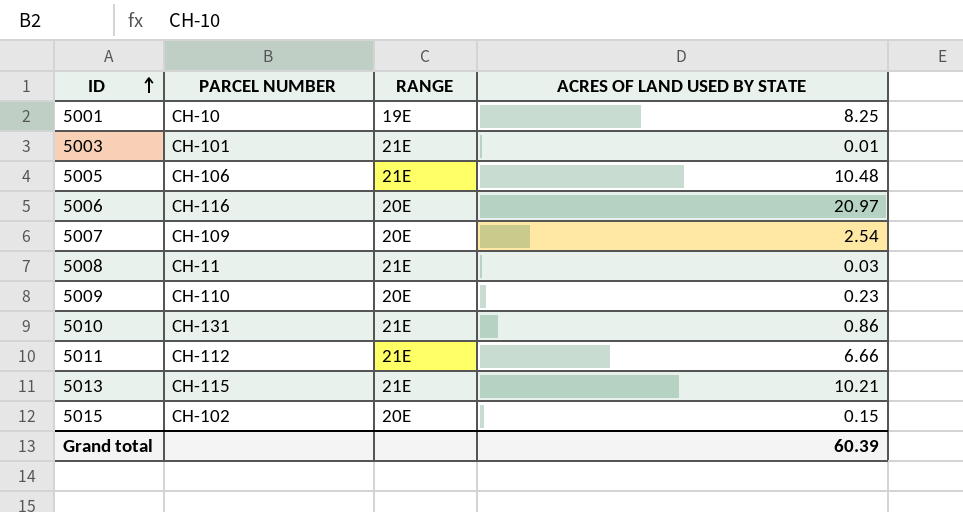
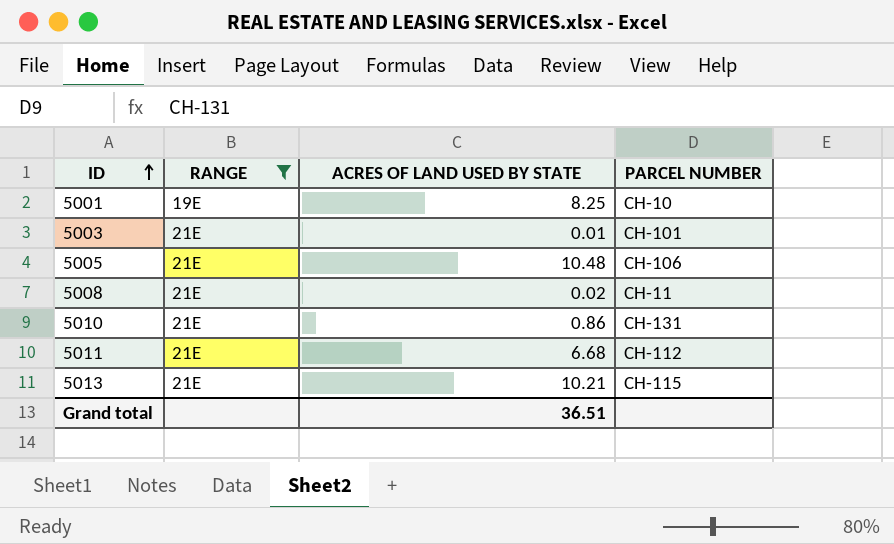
filter: none -> RANGE != 20E
column PARCEL NUMBER | position: 2 -> 4
5008 | ACRES OF LAND USED BY STATE: 0.03 -> 0.02
5011 | ACRES OF LAND USED BY STATE: 6.66 -> 6.68
Grand total | ACRES OF LAND USED BY STATE: 60.39 -> 36.51

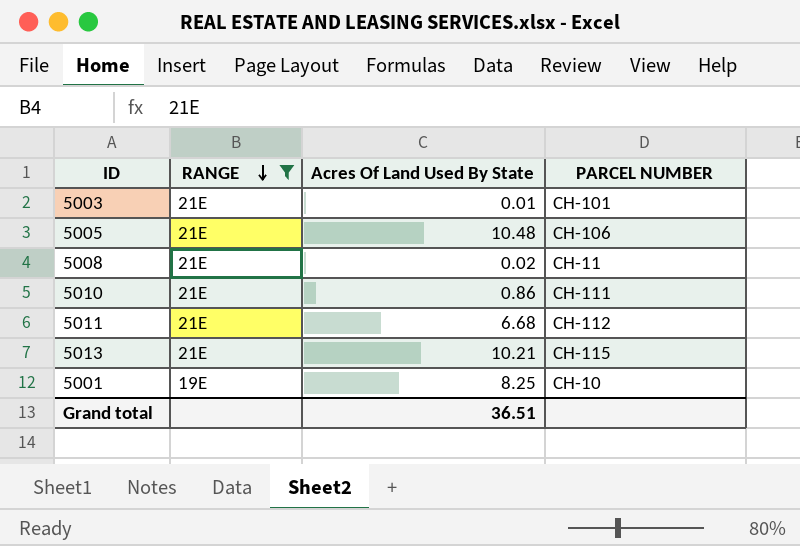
row order: ID ascending -> RANGE descending
column name: ACRES OF LAND USED BY STATE -> Acres Of Land Used By State
5010 | PARCEL NUMBER: CH-131 -> CH-111

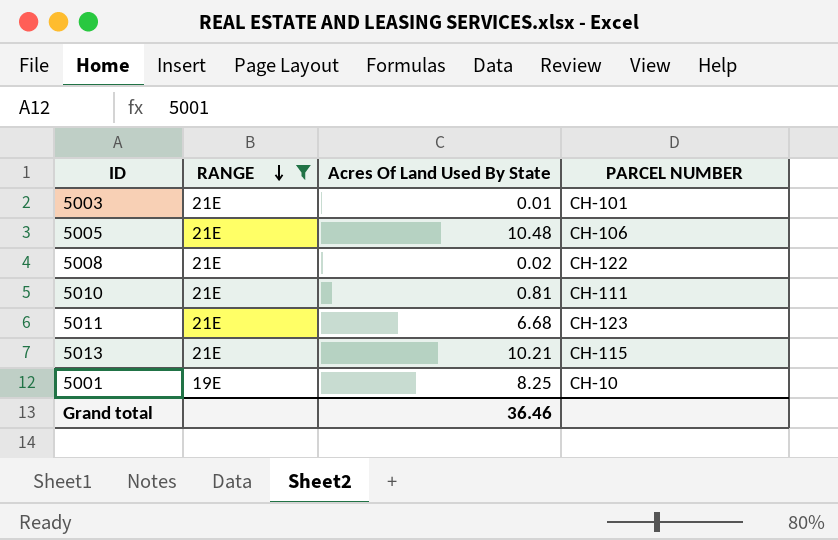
5008 | PARCEL NUMBER: CH-11 -> CH-122
5010 | Acres Of Land Used By State: 0.86 -> 0.81
5011 | PARCEL NUMBER: CH-112 -> CH-123
Grand total | Acres Of Land Used By State: 36.51 -> 36.46

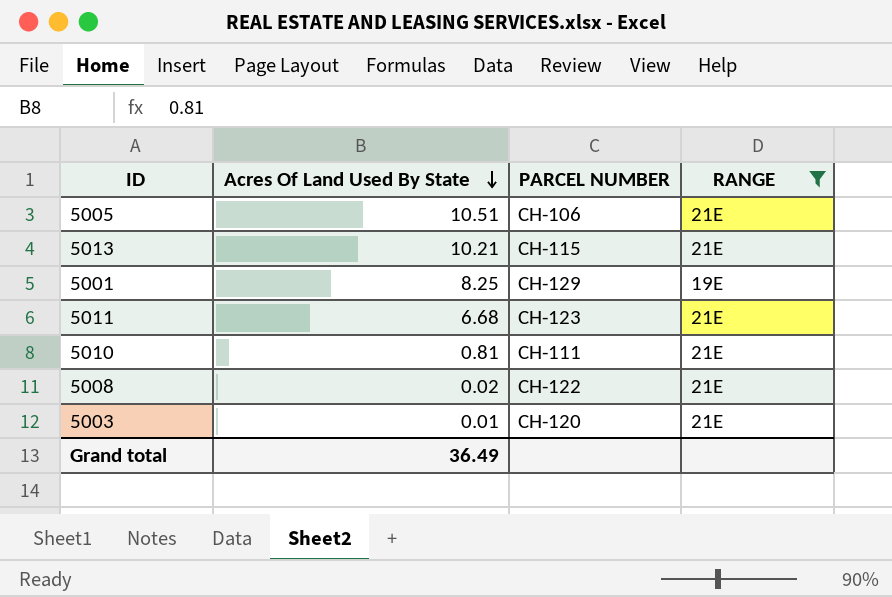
row order: RANGE descending -> Acres Of Land Used By State descending
column RANGE | position: 2 -> 4
5005 | Acres Of Land Used By State: 10.48 -> 10.51
5001 | PARCEL NUMBER: CH-10 -> CH-129
5003 | PARCEL NUMBER: CH-101 -> CH-120
Grand total | Acres Of Land Used By State: 36.46 -> 36.49

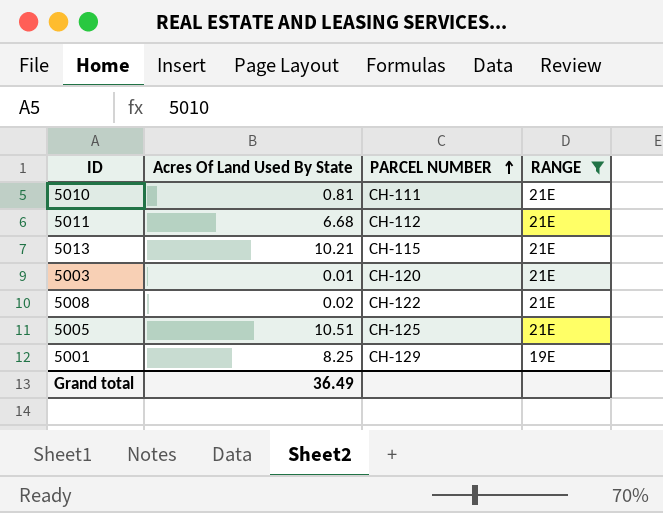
row order: Acres Of Land Used By State descending -> PARCEL NUMBER ascending
5011 | PARCEL NUMBER: CH-123 -> CH-112
5005 | PARCEL NUMBER: CH-106 -> CH-125

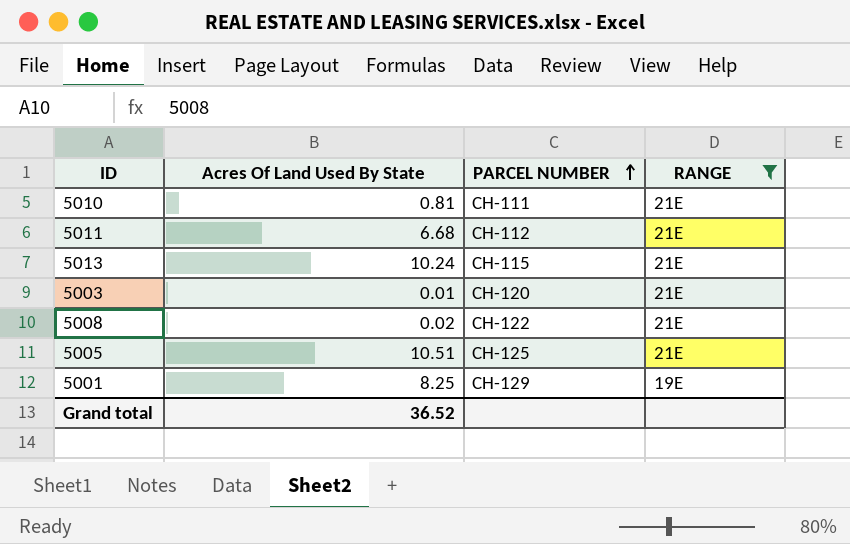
5013 | Acres Of Land Used By State: 10.21 -> 10.24
Grand total | Acres Of Land Used By State: 36.49 -> 36.52

